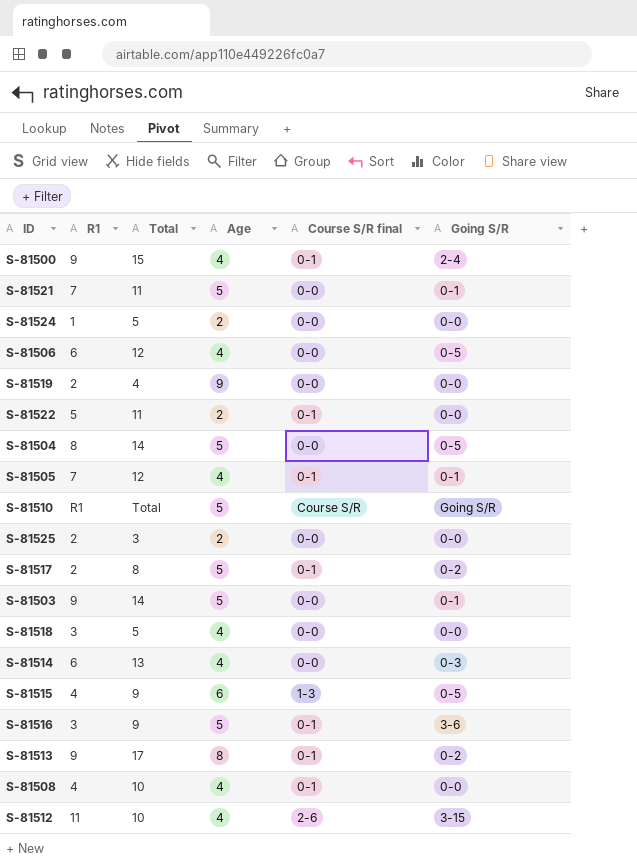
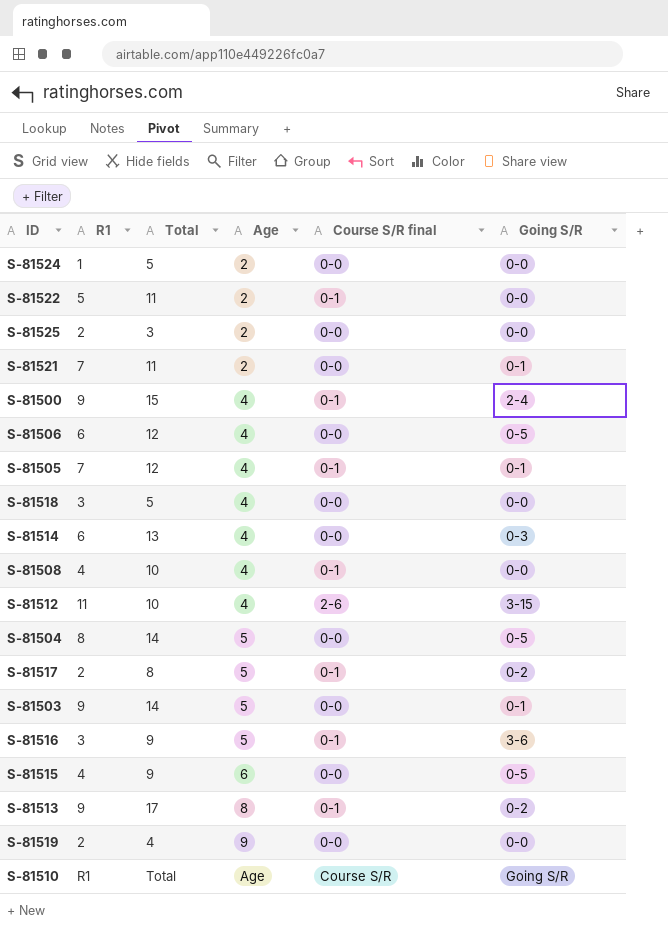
row order: none -> Age ascending
S-81521 | Age: 5 -> 2
S-81515 | Course S/R final: 1-3 -> 0-0
S-81510 | Age: 5 -> Age

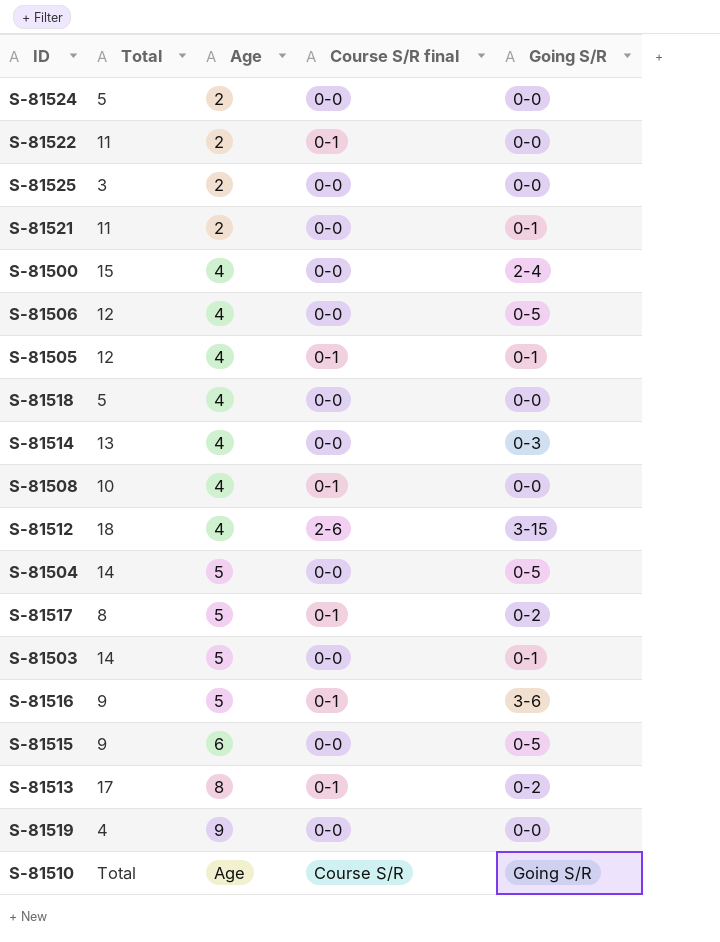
column R1 | position: 2 -> none
S-81500 | Course S/R final: 0-1 -> 0-0
S-81512 | Total: 10 -> 18

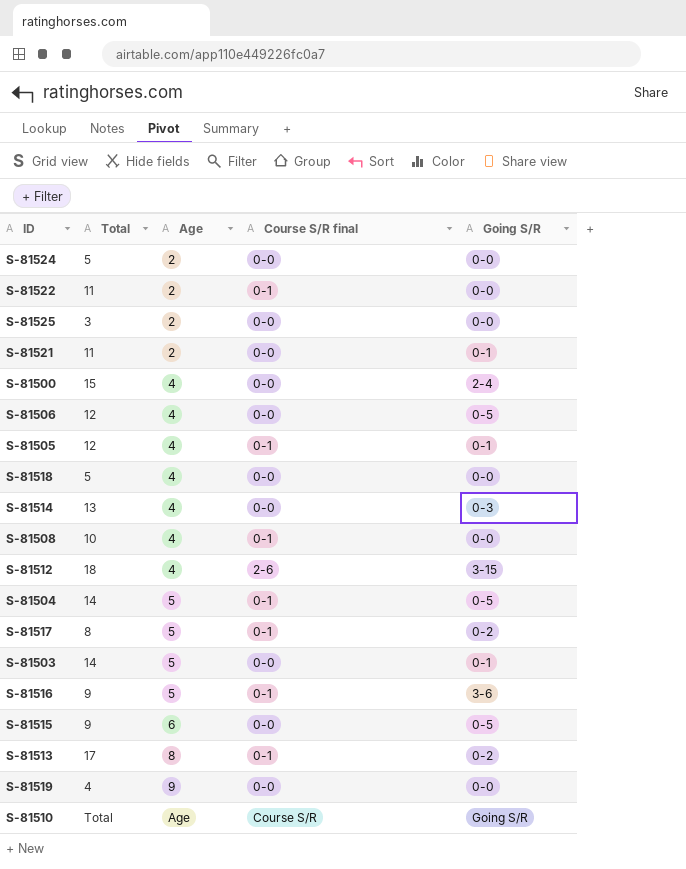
S-81504 | Course S/R final: 0-0 -> 0-1

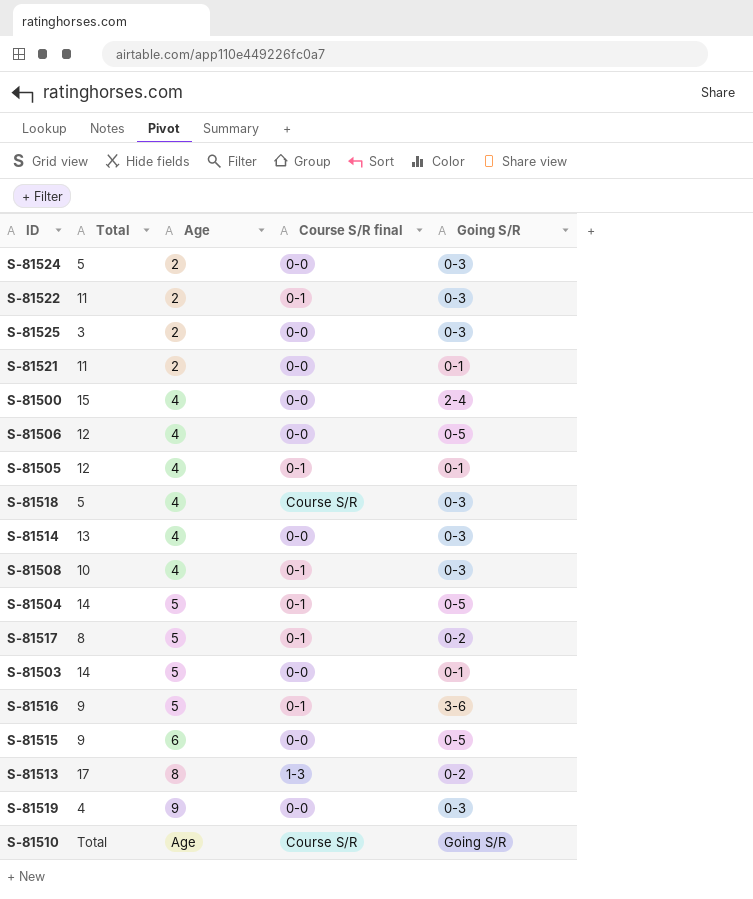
row S-81512: 18 | 4 | 2-6 | 3-15 -> none
S-81524 | Going S/R: 0-0 -> 0-3
S-81522 | Going S/R: 0-0 -> 0-3
S-81525 | Going S/R: 0-0 -> 0-3
S-81518 | Course S/R final: 0-0 -> Course S/R
S-81518 | Going S/R: 0-0 -> 0-3
S-81508 | Going S/R: 0-0 -> 0-3
S-81513 | Course S/R final: 0-1 -> 1-3
S-81519 | Going S/R: 0-0 -> 0-3

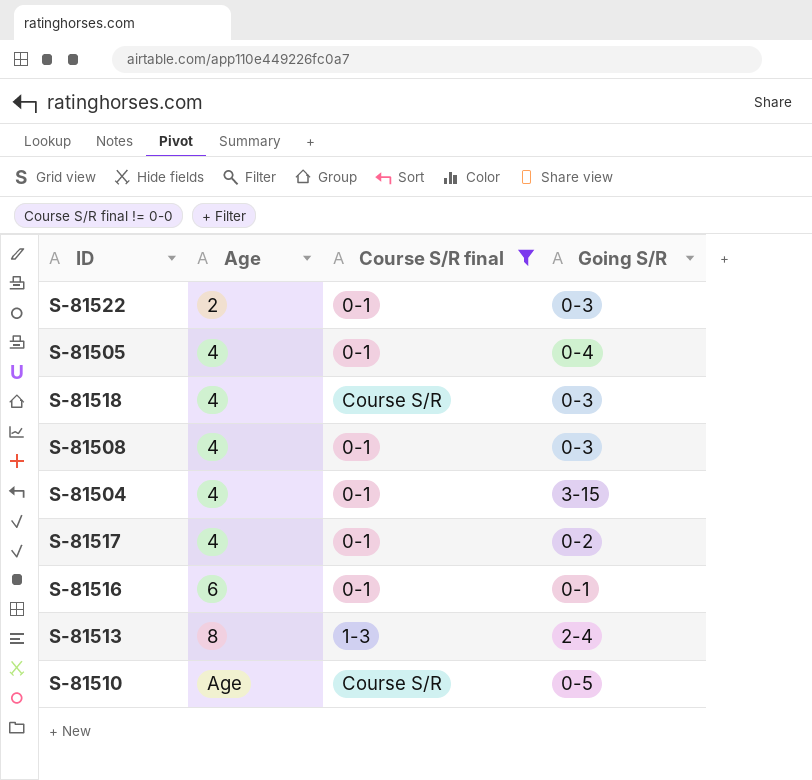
filter: none -> Course S/R final != 0-0
column Total | position: 2 -> none
S-81505 | Going S/R: 0-1 -> 0-4
S-81504 | Age: 5 -> 4
S-81504 | Going S/R: 0-5 -> 3-15
S-81517 | Age: 5 -> 4
S-81516 | Age: 5 -> 6
S-81516 | Going S/R: 3-6 -> 0-1
S-81513 | Going S/R: 0-2 -> 2-4
S-81510 | Going S/R: Going S/R -> 0-5

